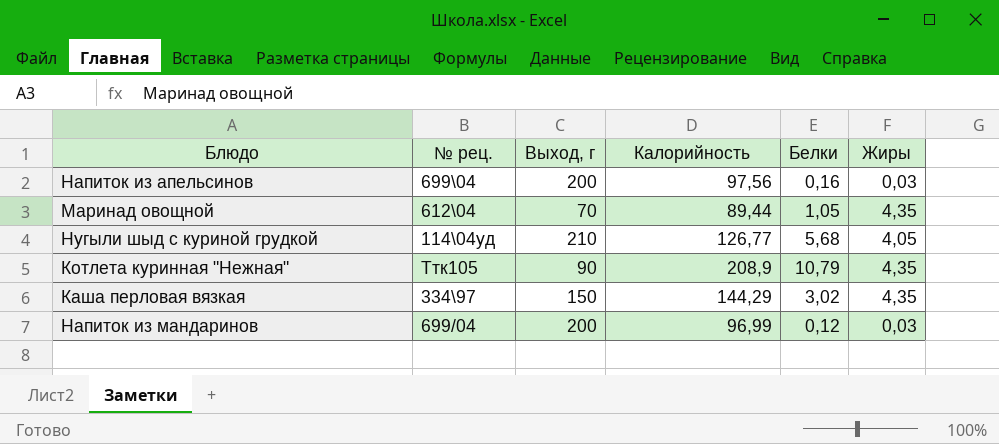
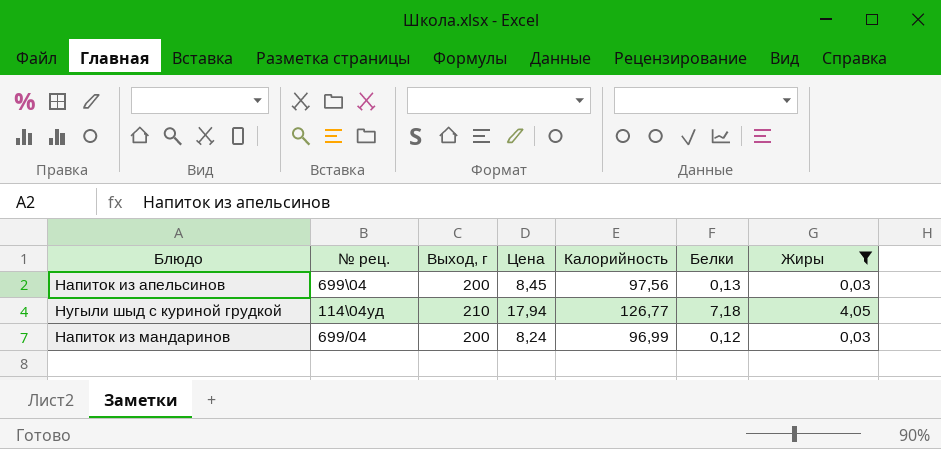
filter: none -> Жиры != 4,35
column Цена | position: none -> 4
Напиток из апельсинов | Белки: 0,16 -> 0,13
Нугыли шыд с куриной грудкой | Белки: 5,68 -> 7,18

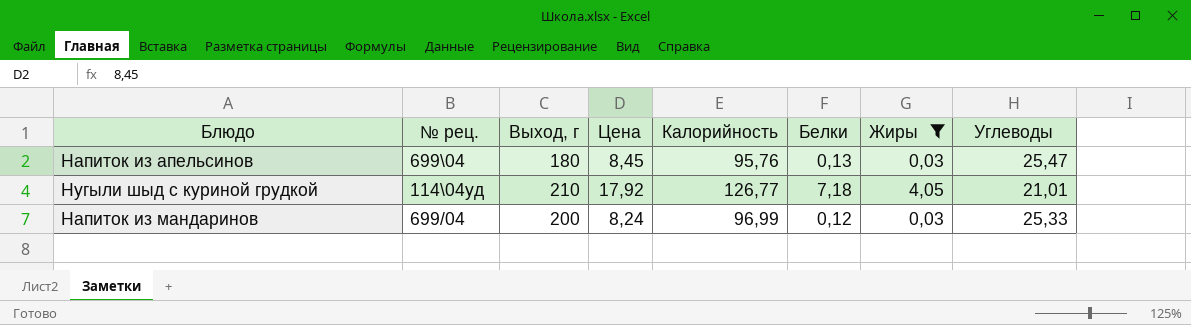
column Углеводы | position: none -> 8
Напиток из апельсинов | Выход, г: 200 -> 180
Напиток из апельсинов | Калорийность: 97,56 -> 95,76
Нугыли шыд с куриной грудкой | Цена: 17,94 -> 17,92

